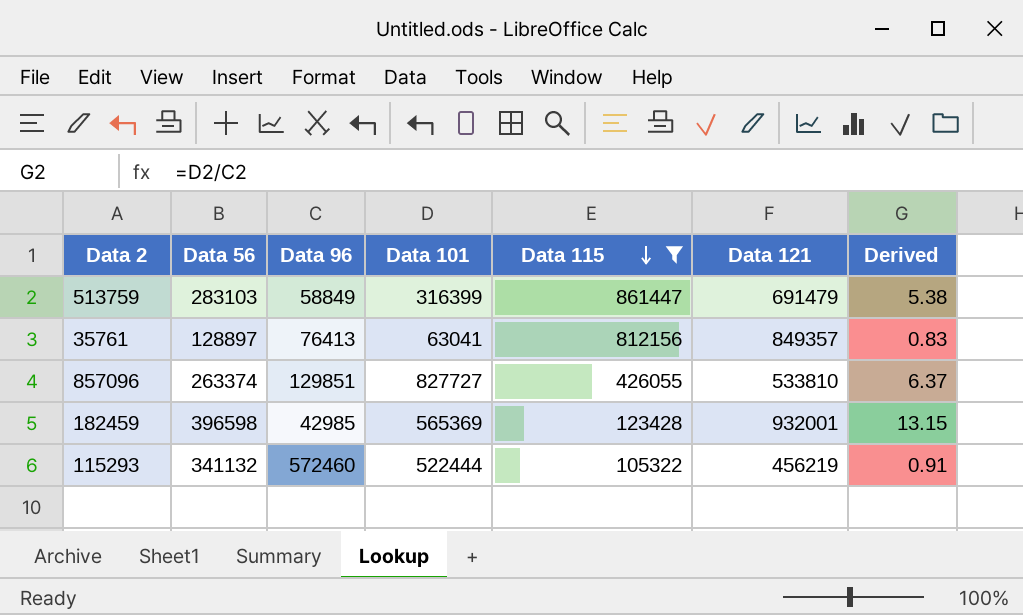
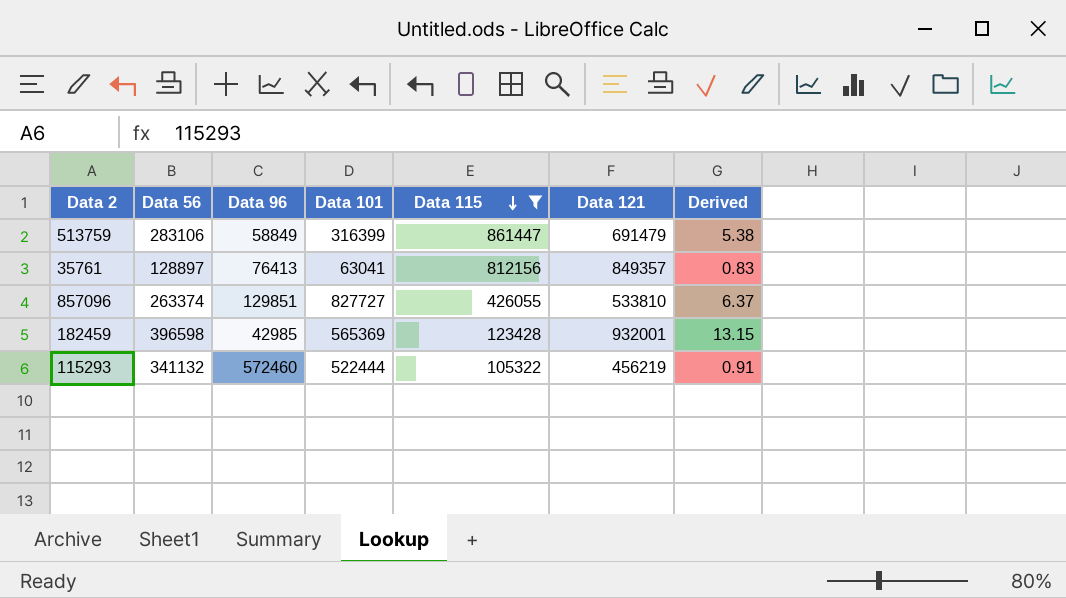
513759 | Data 56: 283103 -> 283106

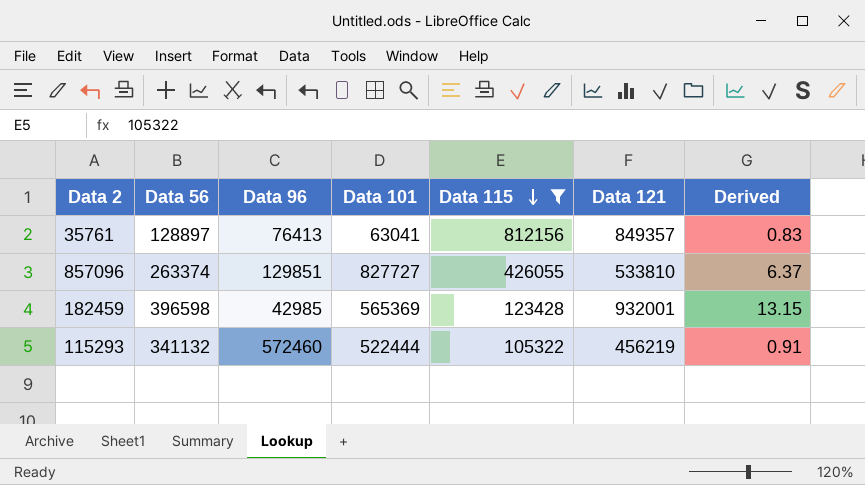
row 513759: 283106 | 58849 | 316399 | 861447 | 691479 | 5.38 -> none

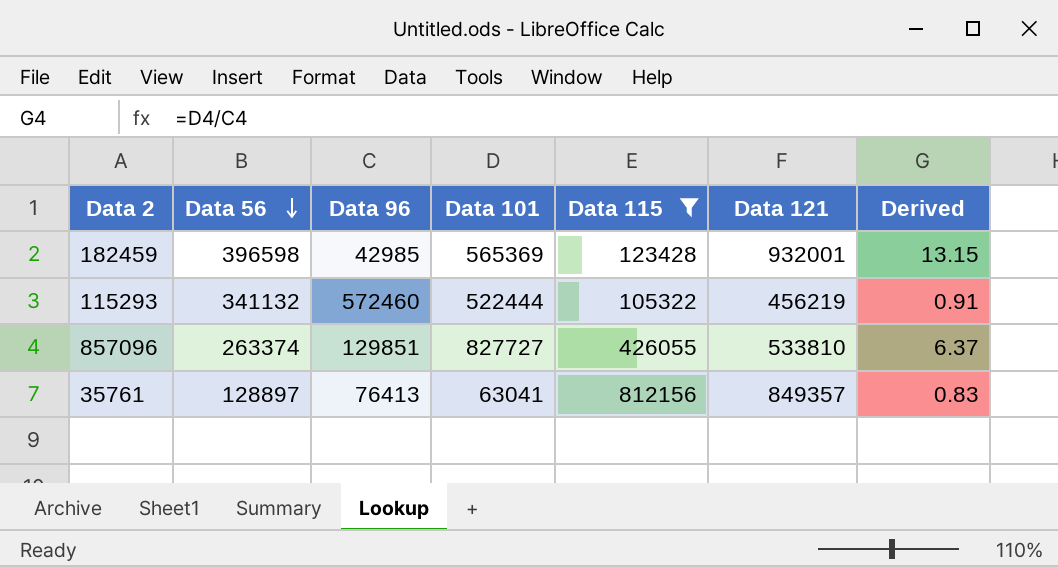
row order: Data 115 descending -> Data 56 descending

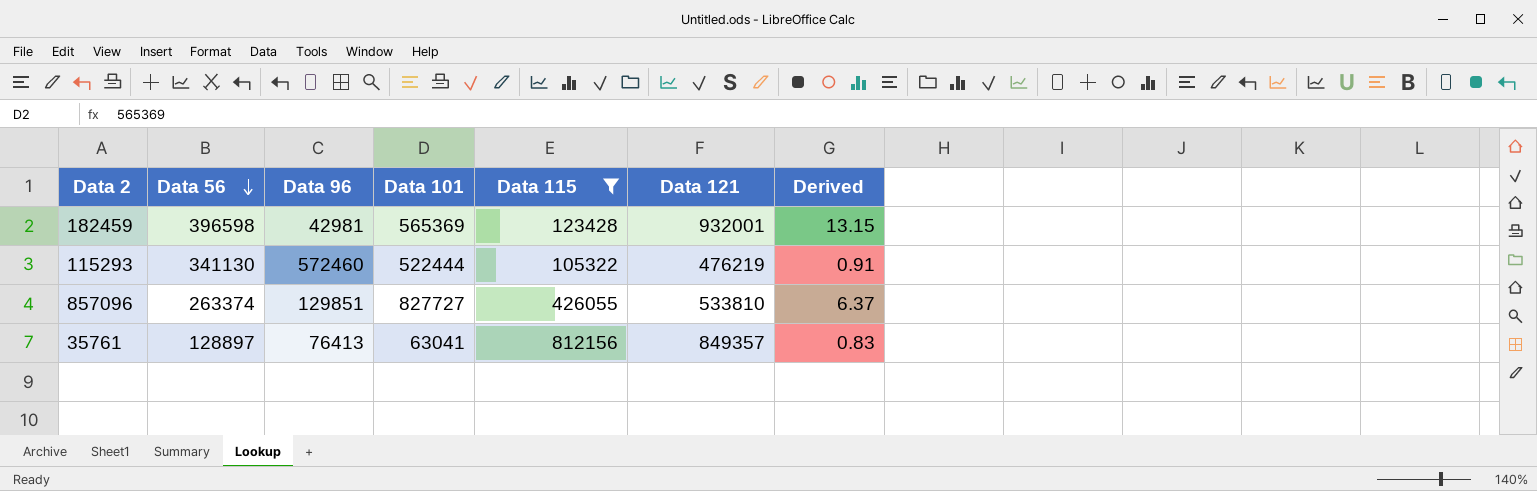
182459 | Data 96: 42985 -> 42981
115293 | Data 56: 341132 -> 341130
115293 | Data 121: 456219 -> 476219

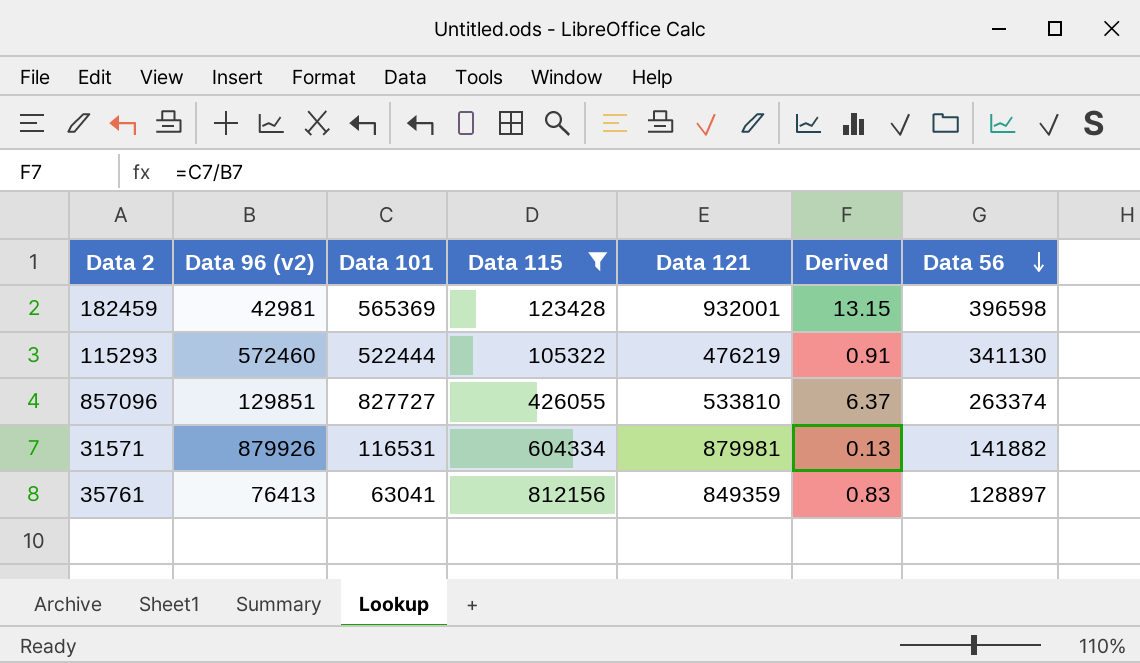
column name: Data 96 -> Data 96 (v2)
column Data 56 | position: 2 -> 7
row 31571: none -> 879926 | 116531 | 604334 | 879981 | 0.13 | 141882
35761 | Data 121: 849357 -> 849359

